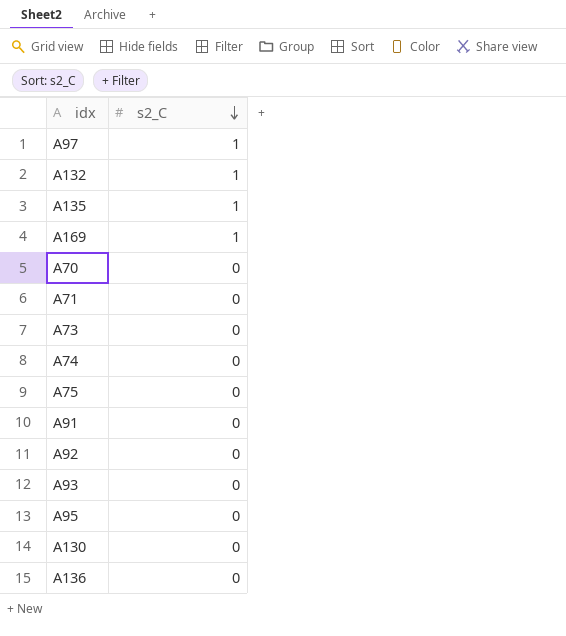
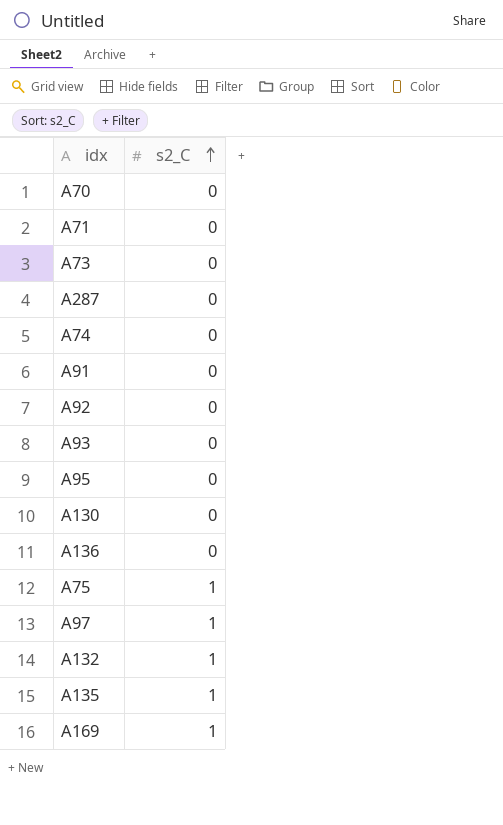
row order: s2_C descending -> s2_C ascending
row A287: none -> 0
A75 | s2_C: 0 -> 1

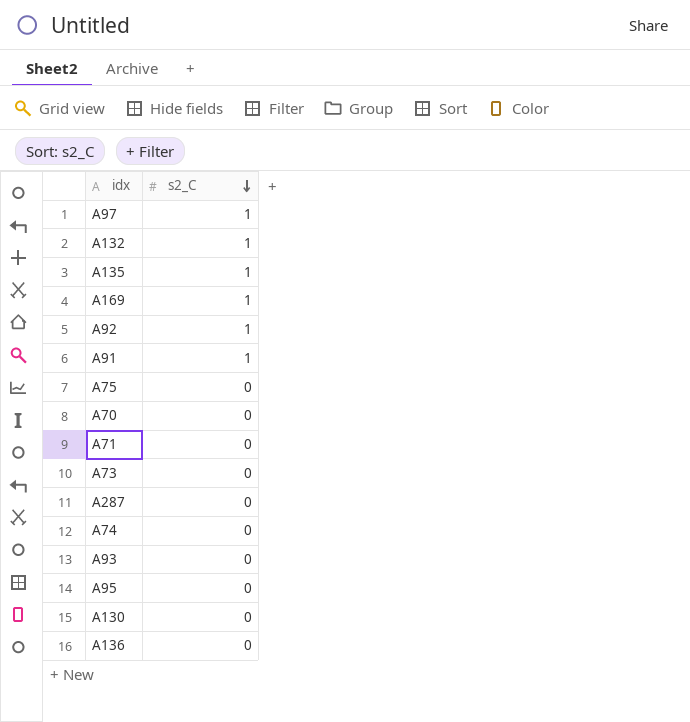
row order: s2_C ascending -> s2_C descending
A92 | s2_C: 0 -> 1
A91 | s2_C: 0 -> 1
A75 | s2_C: 1 -> 0

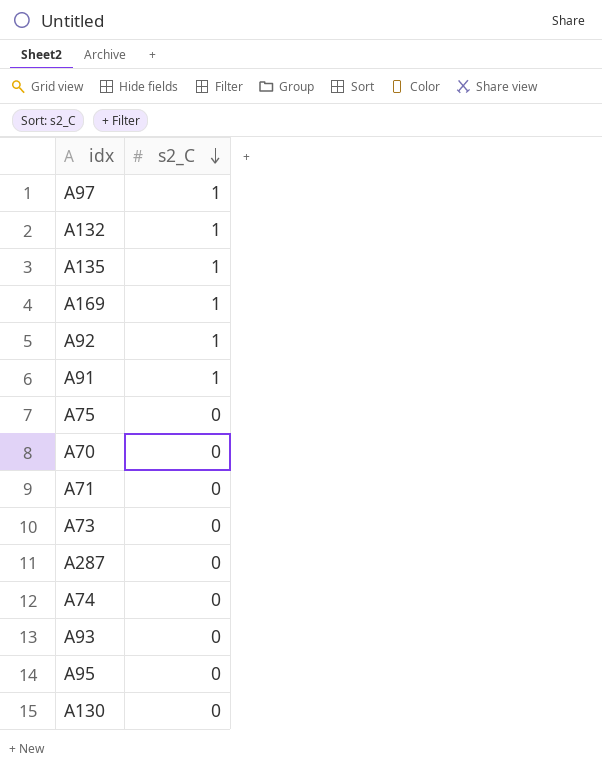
row A136: 0 -> none

